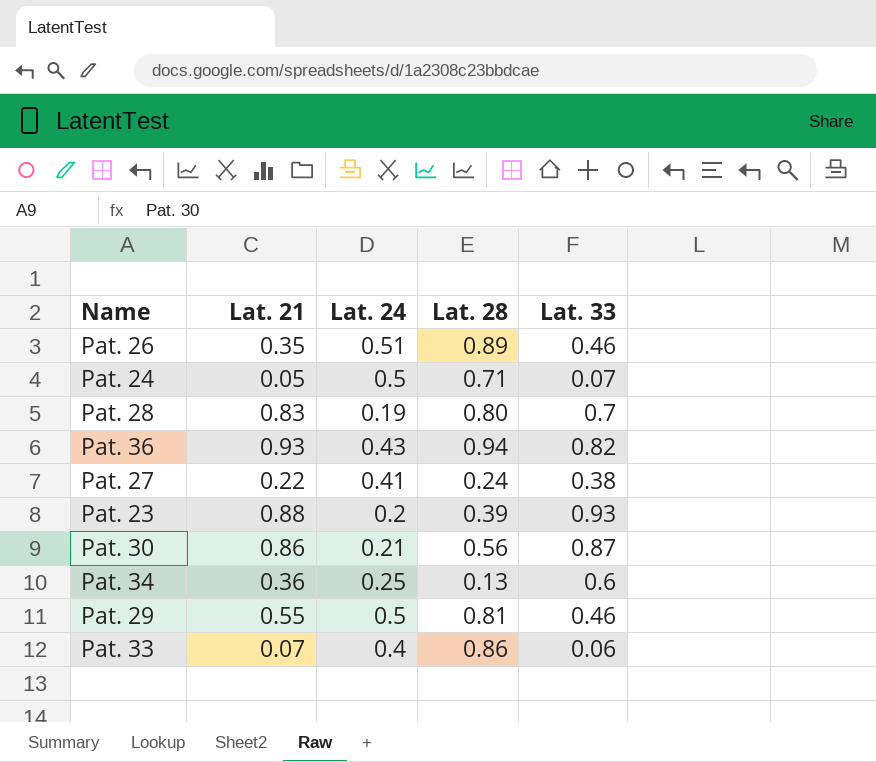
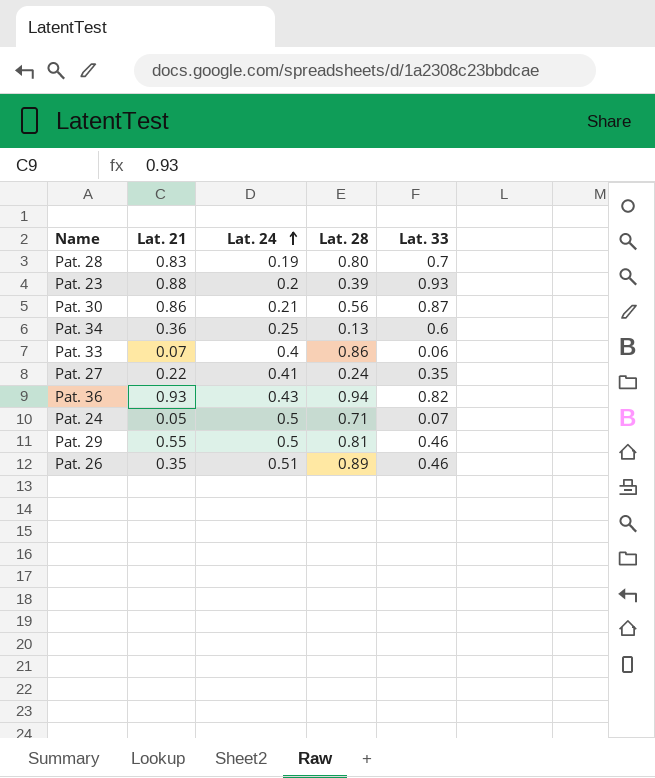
row order: none -> Lat. 24 ascending
Pat. 27 | Lat. 33: 0.38 -> 0.35

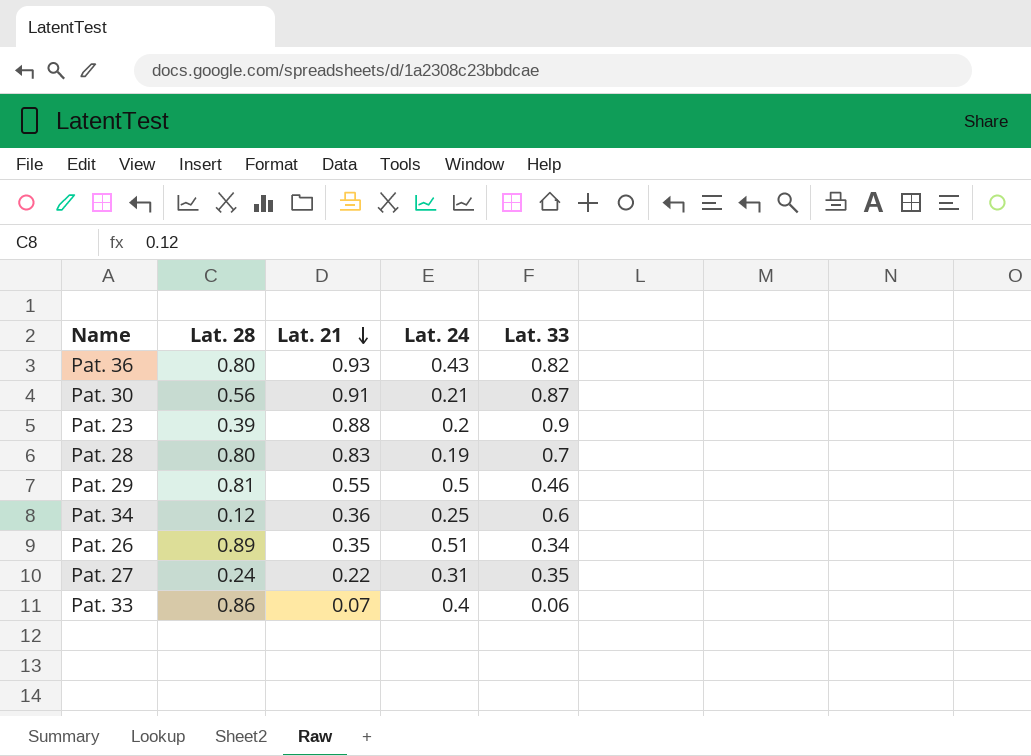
row order: Lat. 24 ascending -> Lat. 21 descending
column Lat. 28 | position: 4 -> 2
row Pat. 24: 0.05 | 0.5 | 0.71 | 0.07 -> none
Pat. 36 | Lat. 28: 0.94 -> 0.80
Pat. 30 | Lat. 21: 0.86 -> 0.91
Pat. 23 | Lat. 33: 0.93 -> 0.9
Pat. 34 | Lat. 28: 0.13 -> 0.12
Pat. 26 | Lat. 33: 0.46 -> 0.34
Pat. 27 | Lat. 24: 0.41 -> 0.31

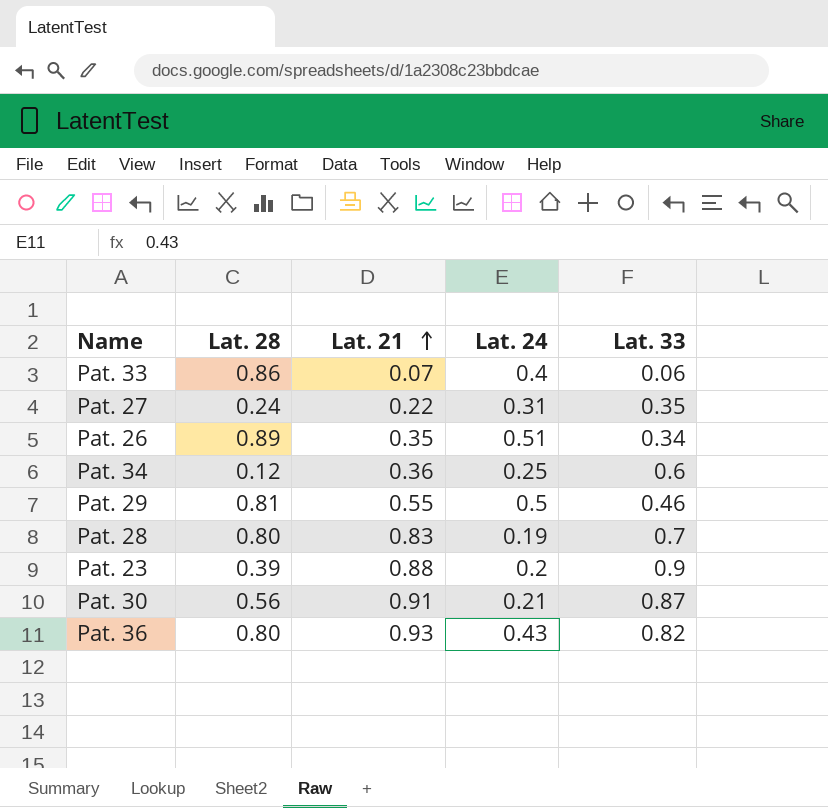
row order: Lat. 21 descending -> Lat. 21 ascending

